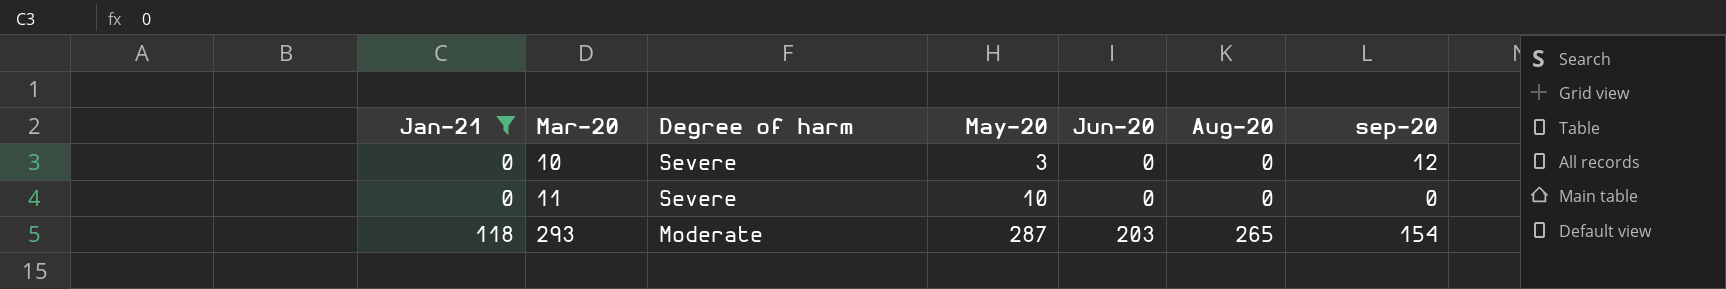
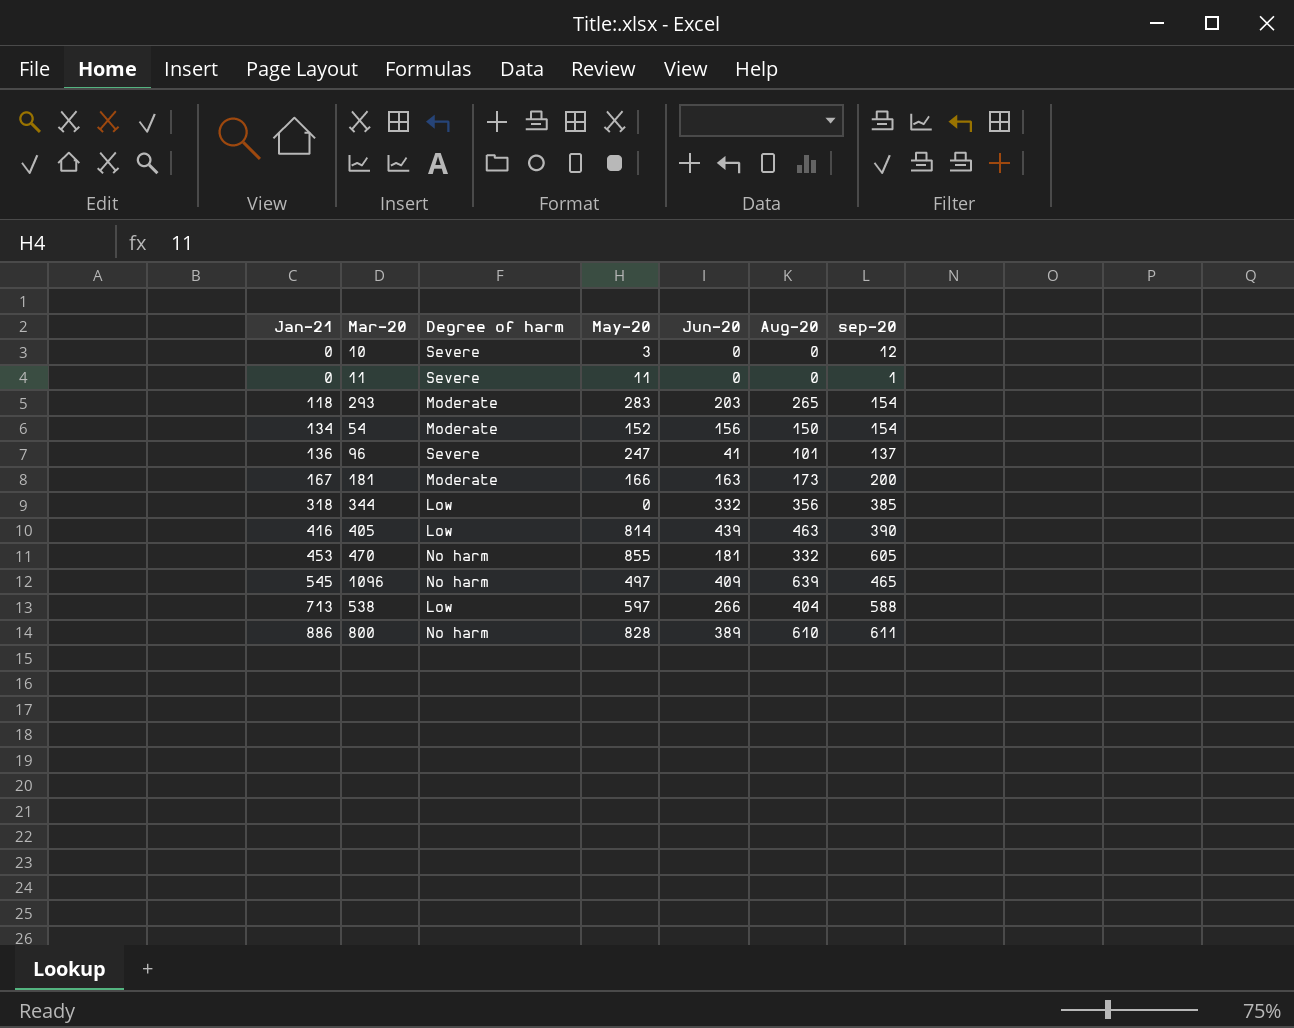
filter: Jan-21 <= 118 -> none
11 | May-20: 10 -> 11
11 | sep-20: 0 -> 1
293 | May-20: 287 -> 283

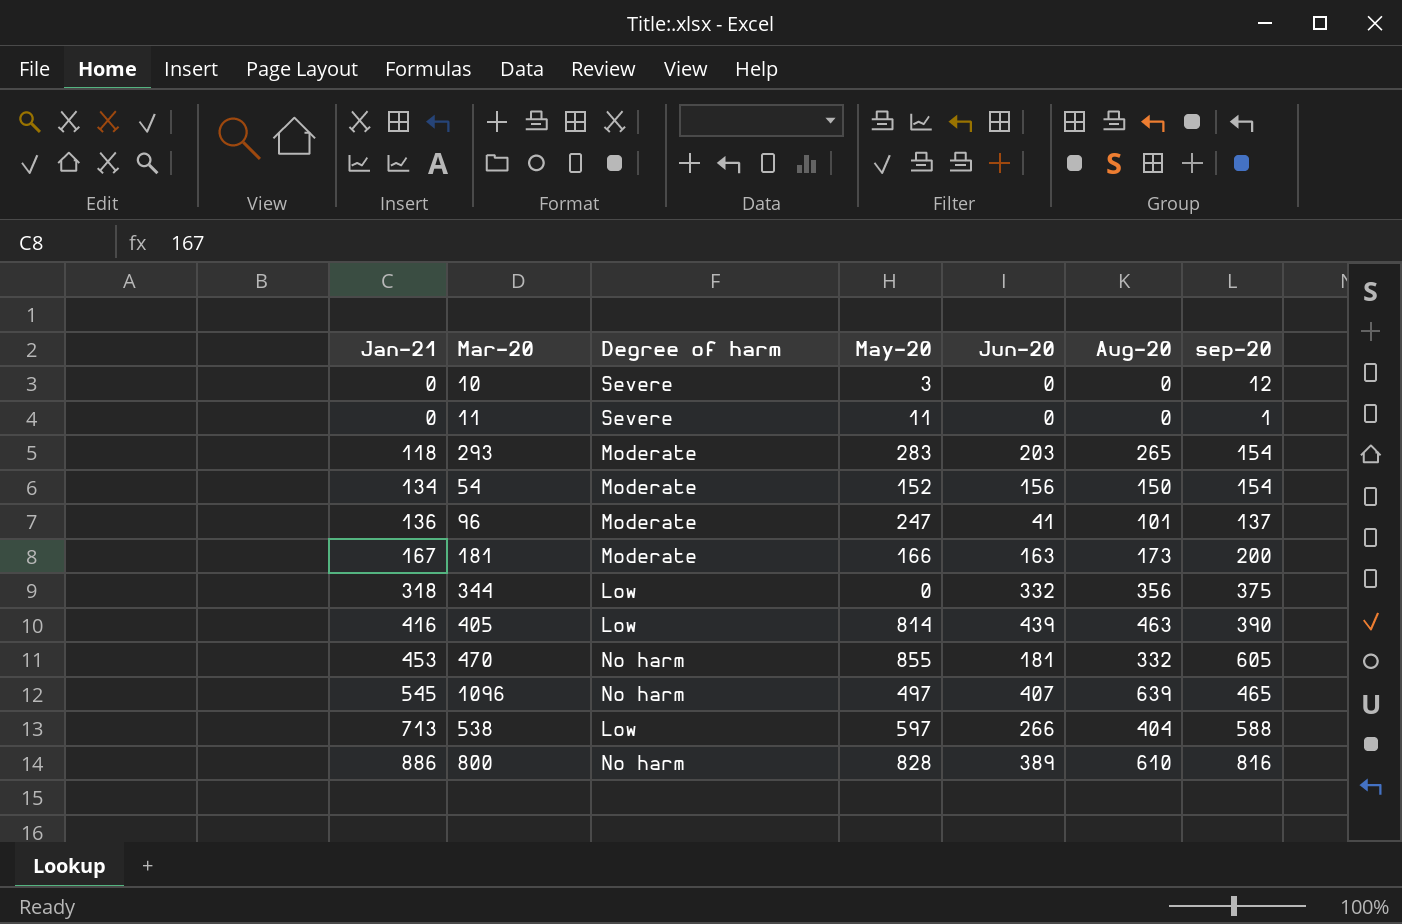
96 | Degree of harm: Severe -> Moderate
344 | sep-20: 385 -> 375
1096 | Jun-20: 409 -> 407
800 | sep-20: 611 -> 816

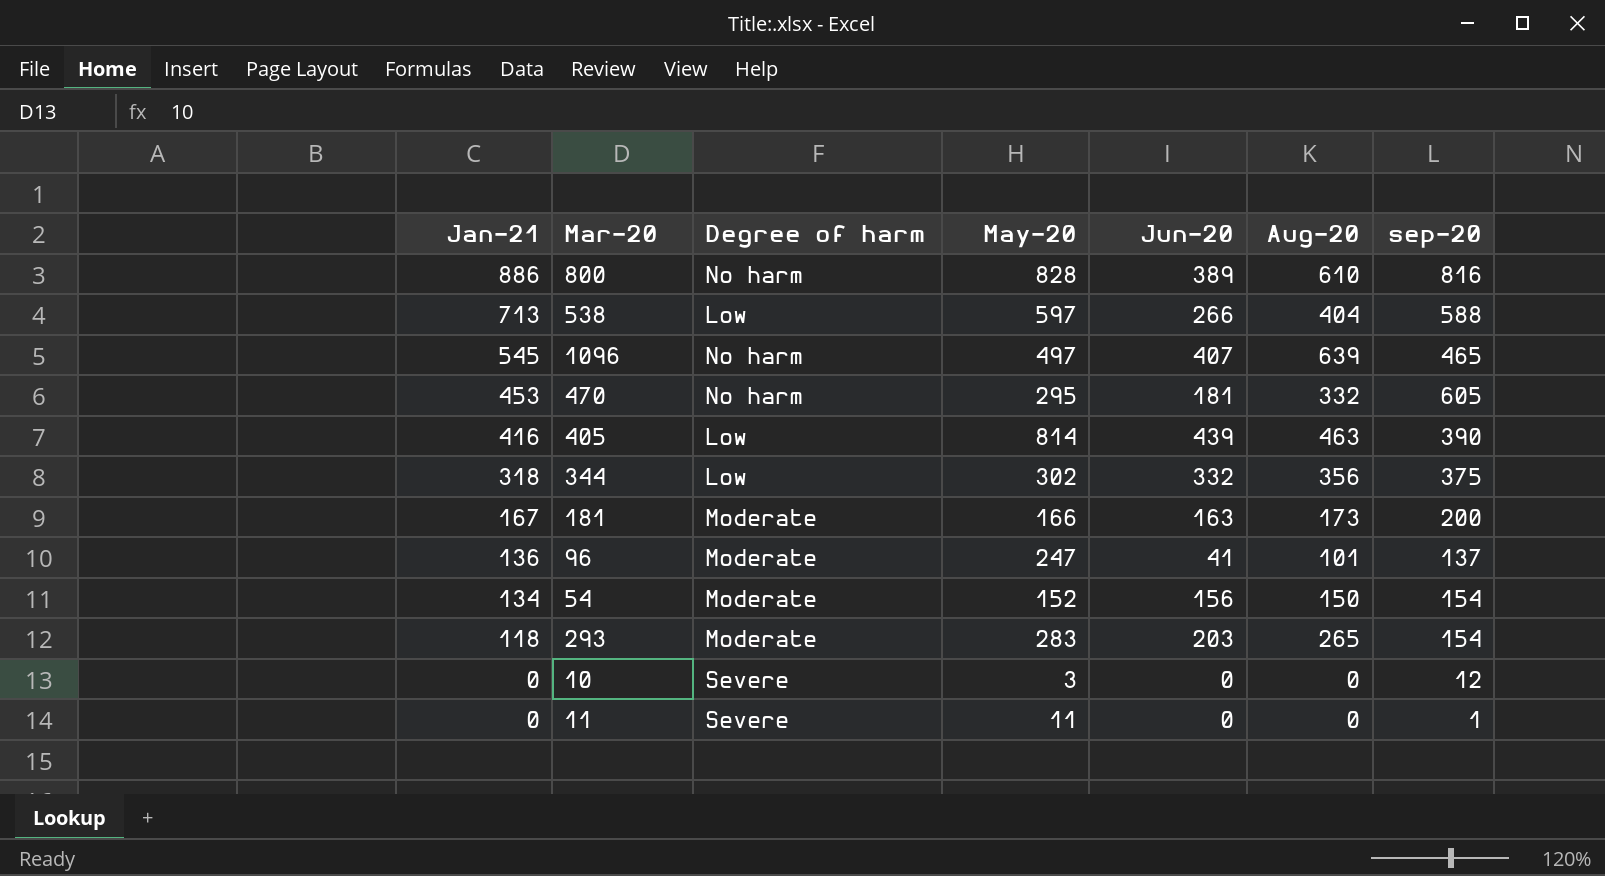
row order: Jan-21 ascending -> Jan-21 descending
470 | May-20: 855 -> 295
344 | May-20: 0 -> 302

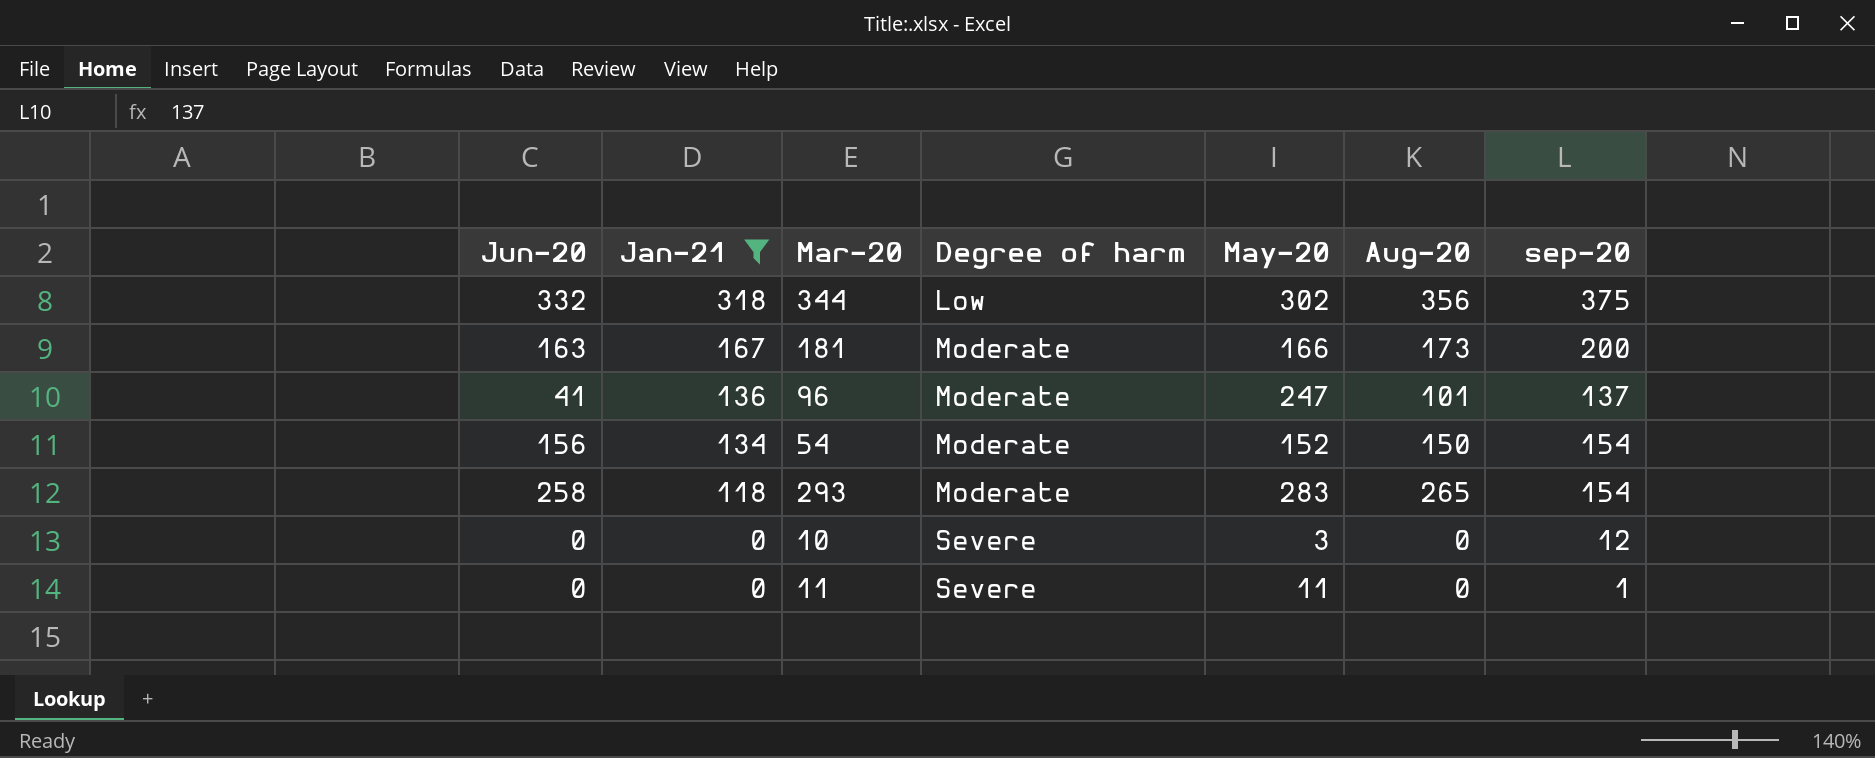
filter: none -> Jan-21 <= 318
column Jun-20 | position: 5 -> 1
293 | Jun-20: 203 -> 258

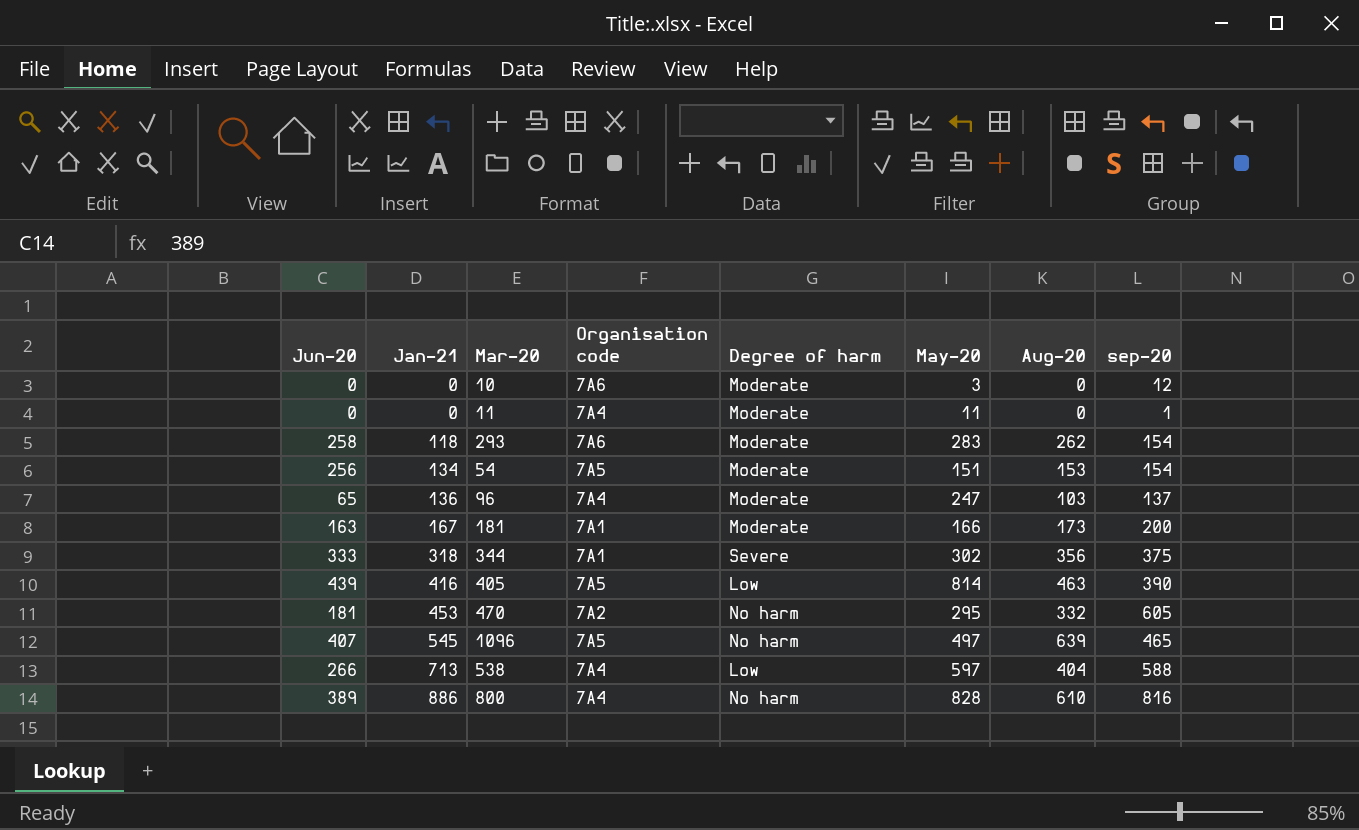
filter: Jan-21 <= 318 -> none
row order: Jan-21 descending -> Jan-21 ascending
column Organisation code | position: none -> 4
10 | Degree of harm: Severe -> Moderate
11 | Degree of harm: Severe -> Moderate
293 | Aug-20: 265 -> 262
54 | Jun-20: 156 -> 256
54 | May-20: 152 -> 151
54 | Aug-20: 150 -> 153
96 | Jun-20: 41 -> 65
96 | Aug-20: 101 -> 103
344 | Jun-20: 332 -> 333
344 | Degree of harm: Low -> Severe

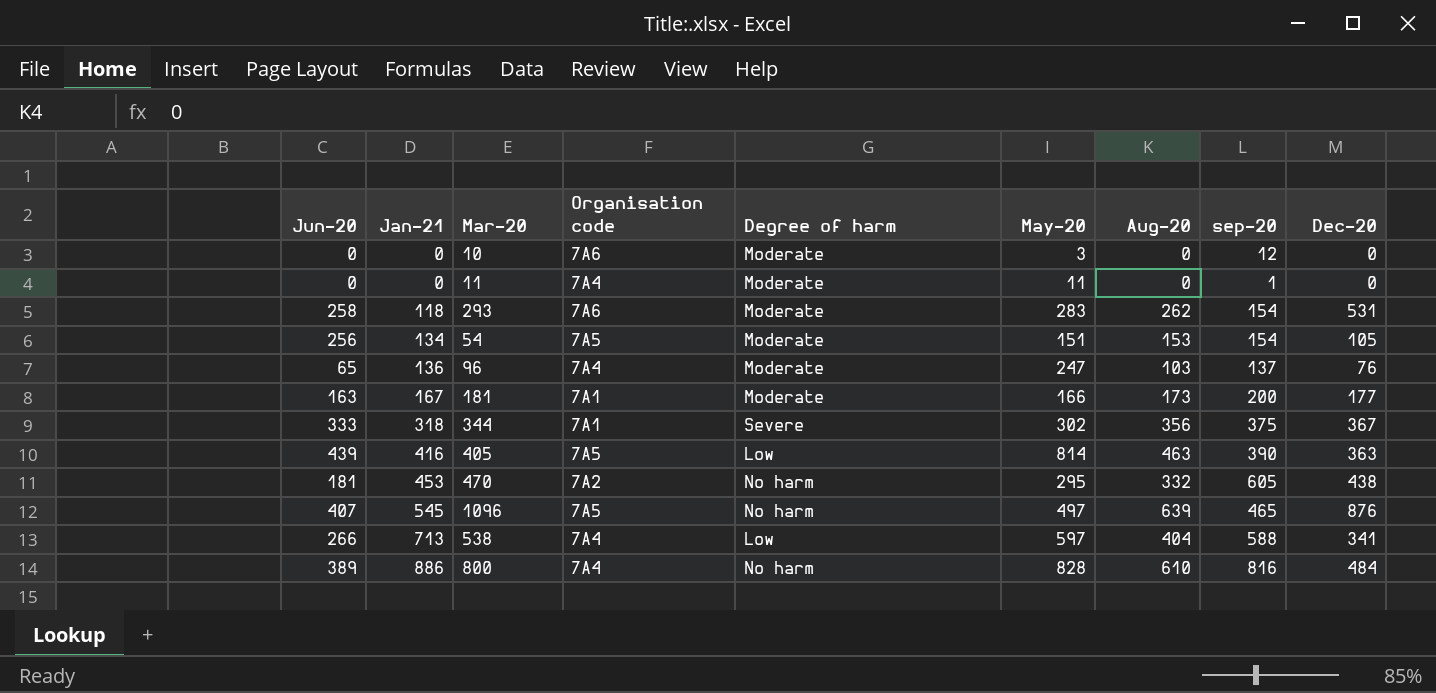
column Dec-20 | position: none -> 9

